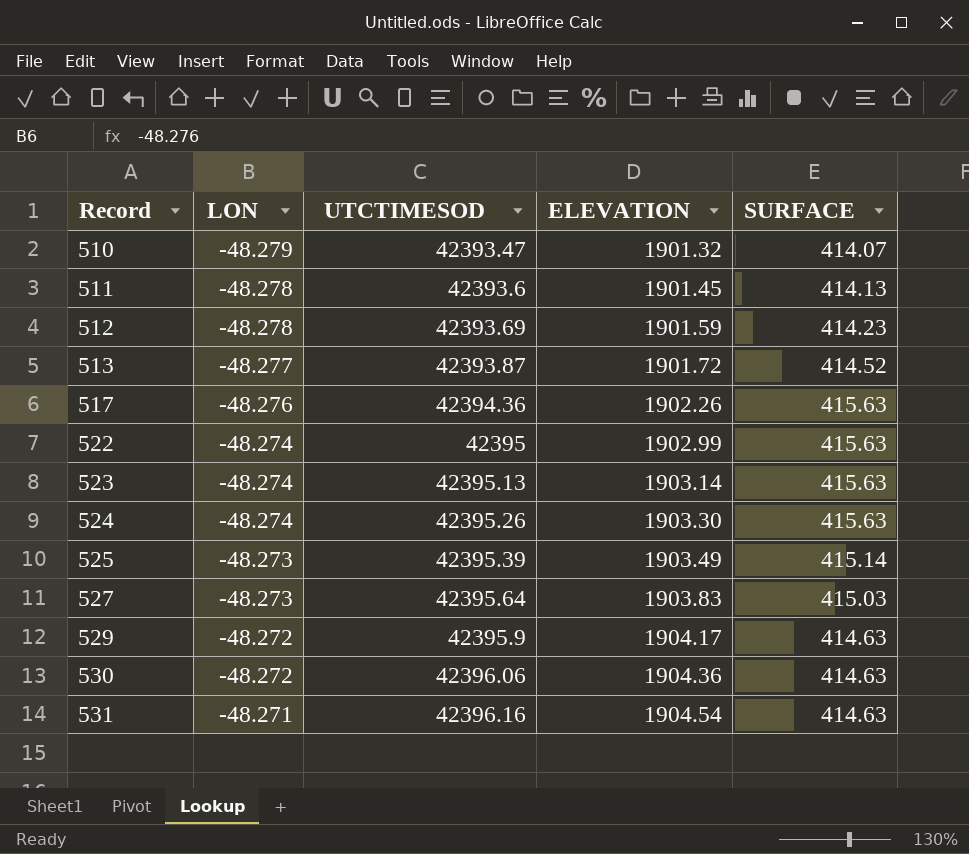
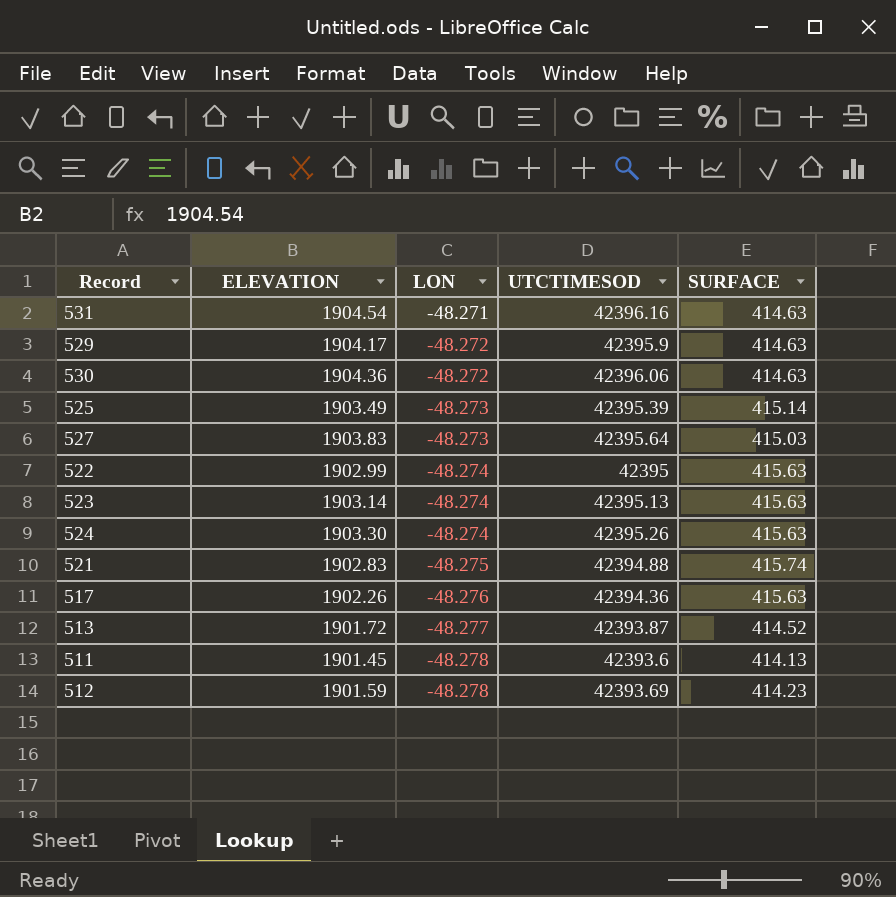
row order: Record ascending -> LON descending
column ELEVATION | position: 4 -> 2
row 510: -48.279 | 42393.47 | 1901.32 | 414.07 -> none
row 521: none -> 1902.83 | -48.275 | 42394.88 | 415.74

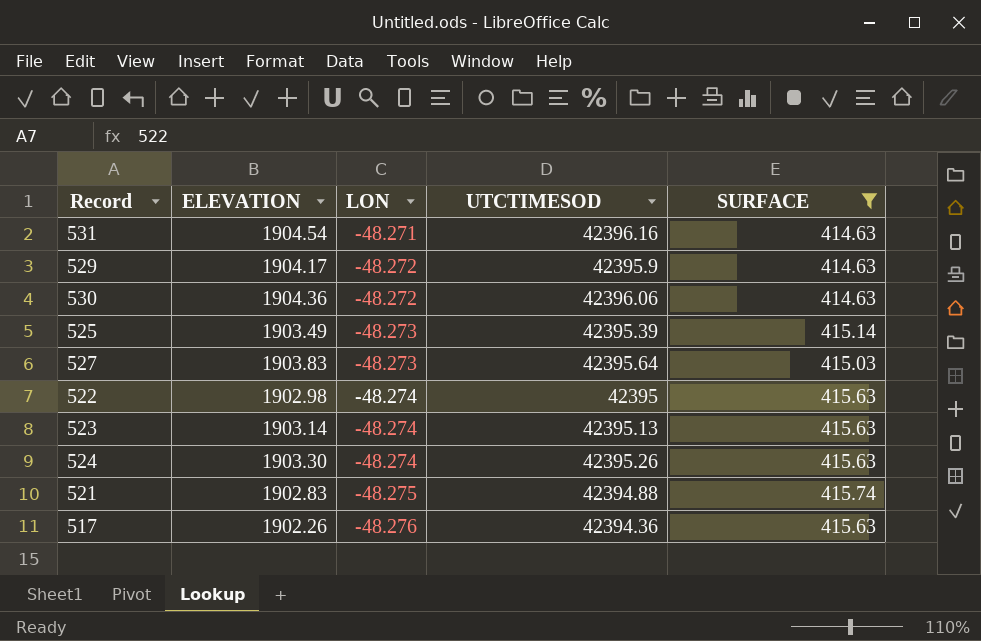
filter: none -> SURFACE >= 414.63
522 | ELEVATION: 1902.99 -> 1902.98

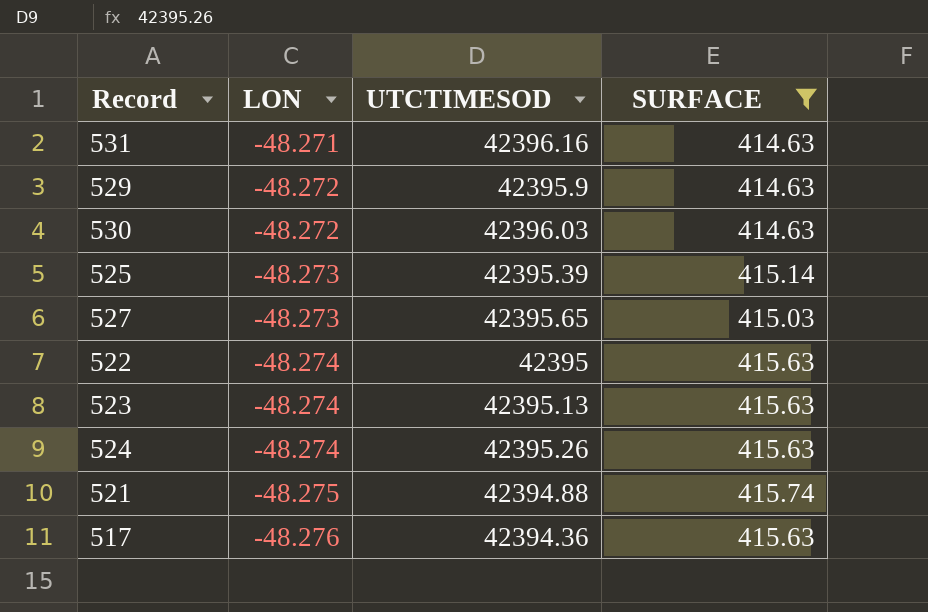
column ELEVATION | position: 2 -> none
530 | UTCTIMESOD: 42396.06 -> 42396.03
527 | UTCTIMESOD: 42395.64 -> 42395.65

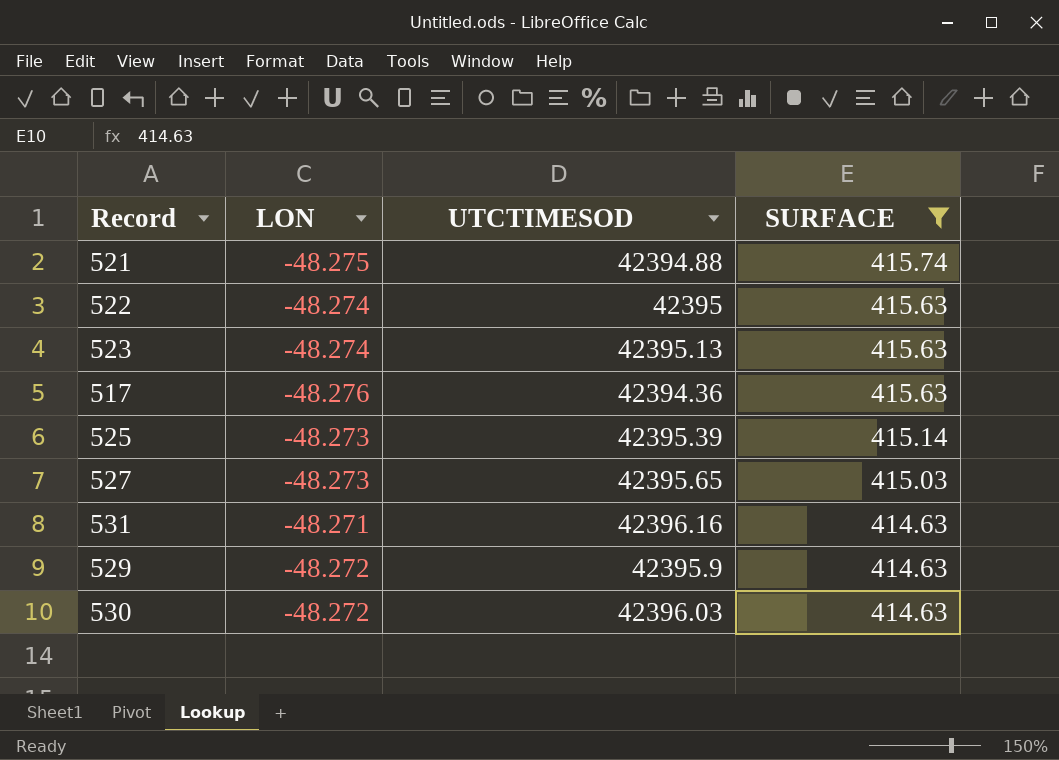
row order: LON descending -> SURFACE descending
row 524: -48.274 | 42395.26 | 415.63 -> none

